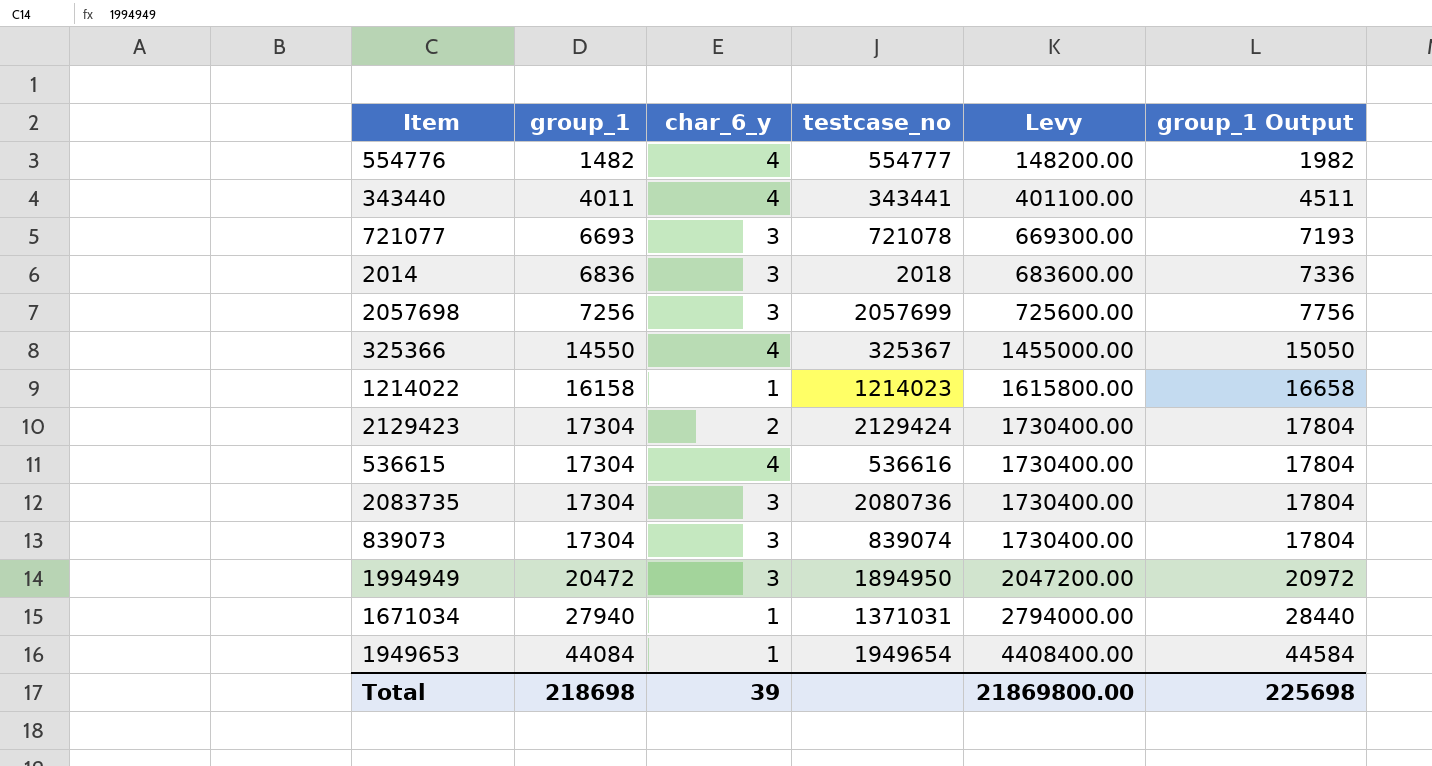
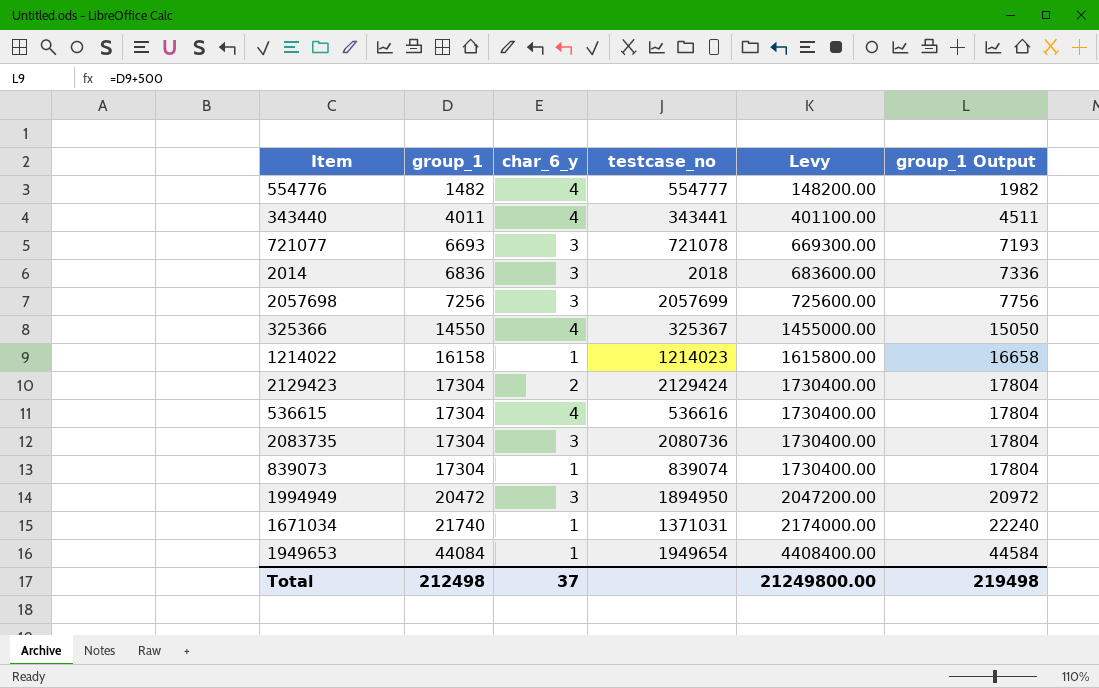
839073 | char_6_y: 3 -> 1
1671034 | group_1: 27940 -> 21740
1671034 | Levy: 2794000.00 -> 2174000.00
1671034 | group_1 Output: 28440 -> 22240
Total | group_1: 218698 -> 212498
Total | char_6_y: 39 -> 37
Total | Levy: 21869800.00 -> 21249800.00
Total | group_1 Output: 225698 -> 219498

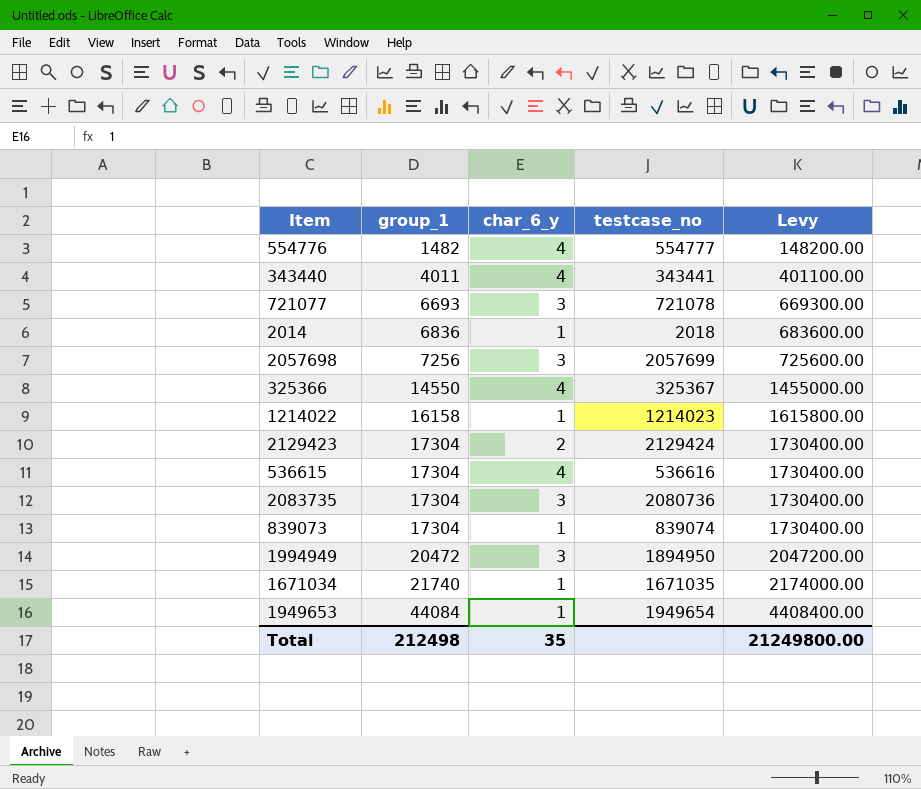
column group_1 Output | formula: [group_1] + 500 -> none
2014 | char_6_y: 3 -> 1
1671034 | testcase_no: 1371031 -> 1671035
Total | char_6_y: 37 -> 35

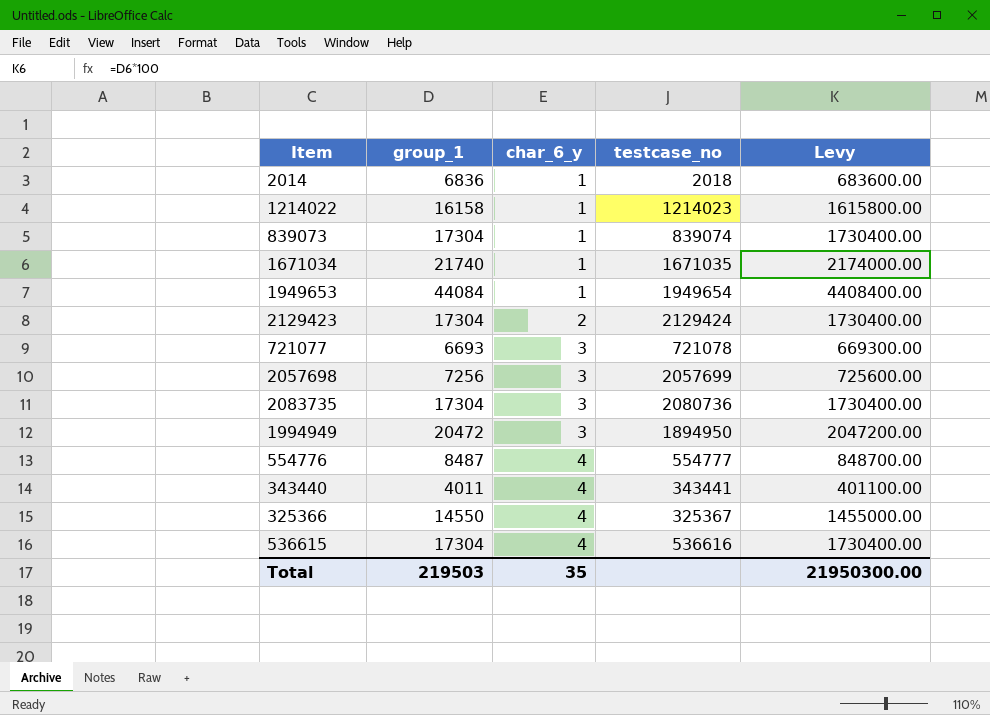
row order: group_1 ascending -> char_6_y ascending
554776 | group_1: 1482 -> 8487
554776 | Levy: 148200.00 -> 848700.00
Total | group_1: 212498 -> 219503
Total | Levy: 21249800.00 -> 21950300.00

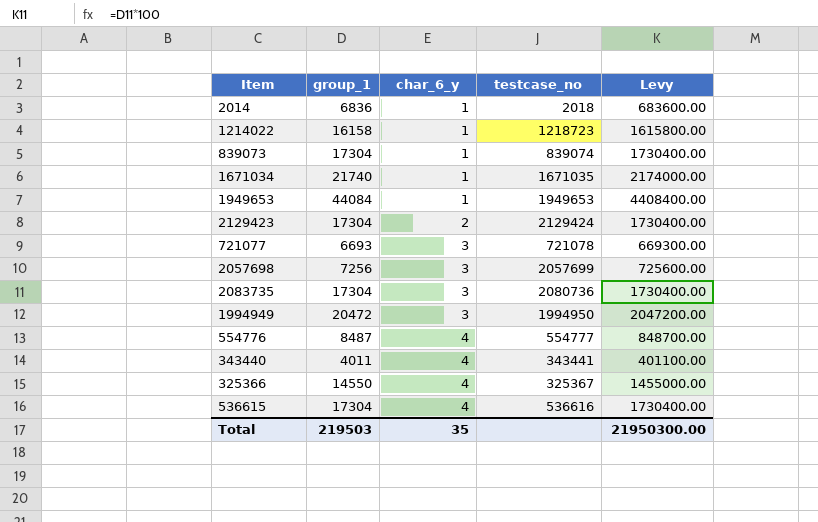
1214022 | testcase_no: 1214023 -> 1218723
1949653 | testcase_no: 1949654 -> 1949653
1994949 | testcase_no: 1894950 -> 1994950

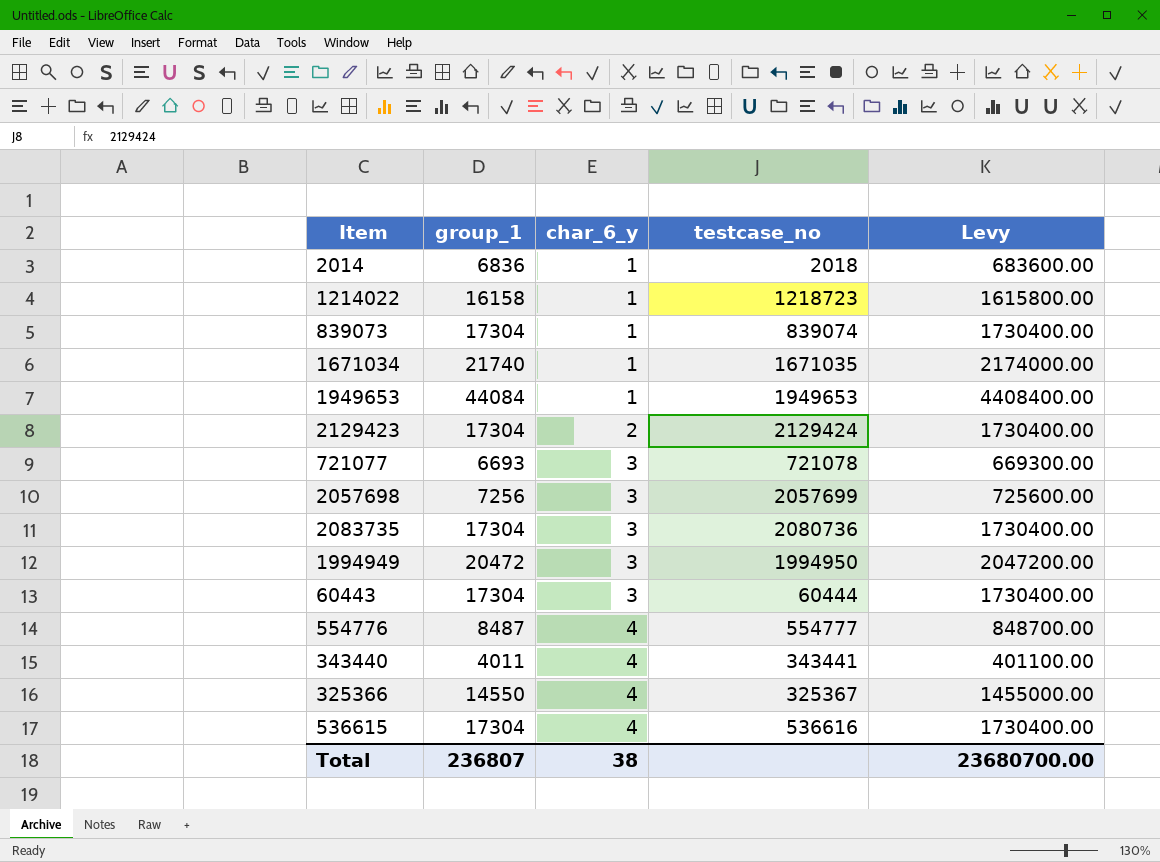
row 60443: none -> 17304 | 3 | 60444 | 1730400.00
Total | group_1: 219503 -> 236807
Total | char_6_y: 35 -> 38
Total | Levy: 21950300.00 -> 23680700.00

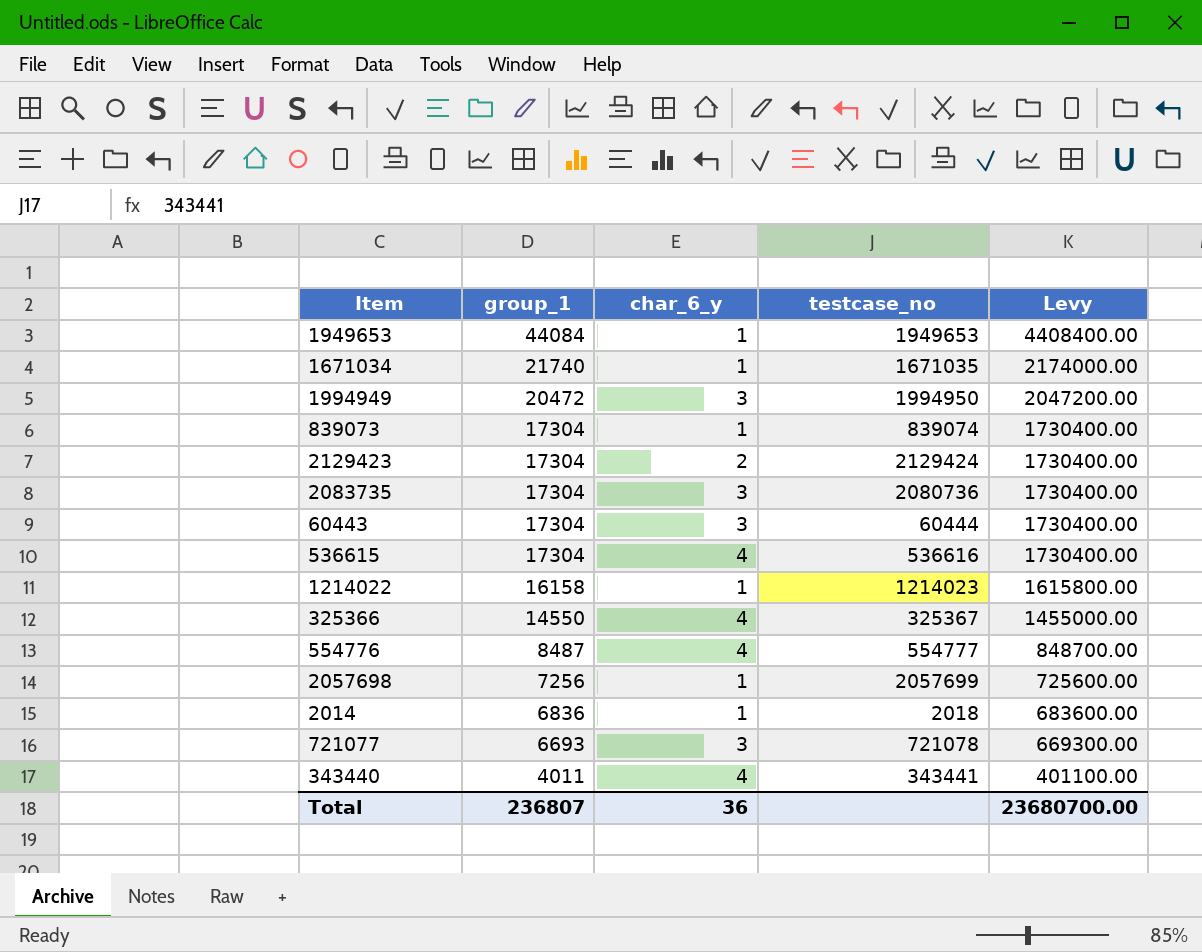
row order: char_6_y ascending -> group_1 descending
1214022 | testcase_no: 1218723 -> 1214023
2057698 | char_6_y: 3 -> 1
Total | char_6_y: 38 -> 36

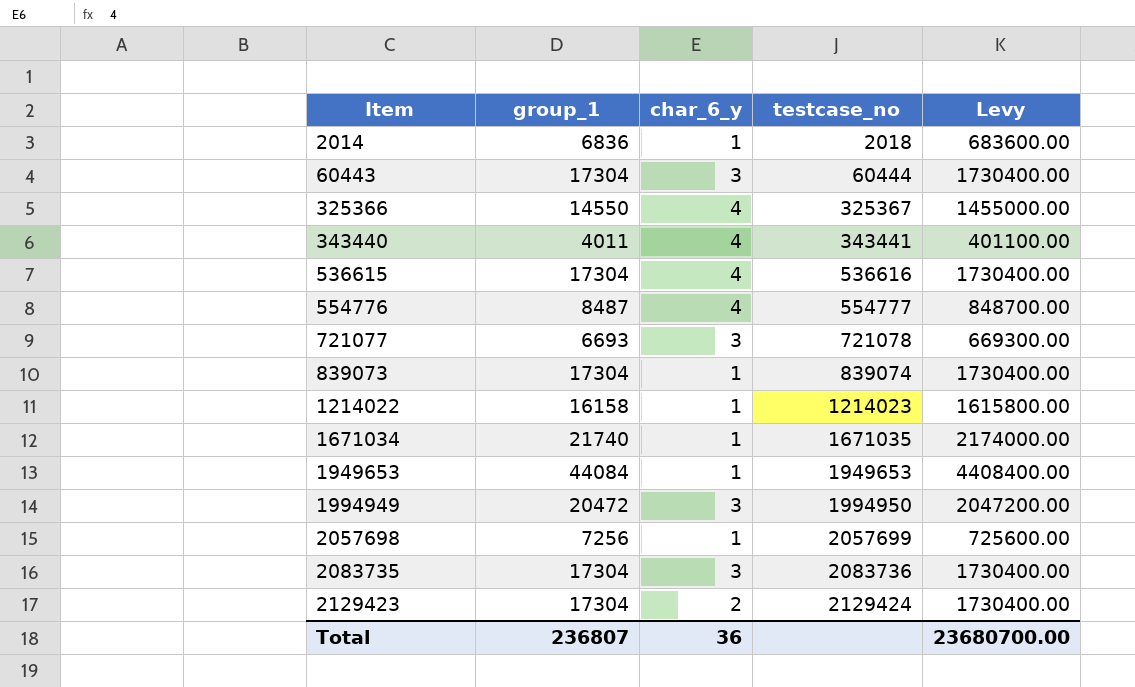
row order: group_1 descending -> Item ascending
2083735 | testcase_no: 2080736 -> 2083736

